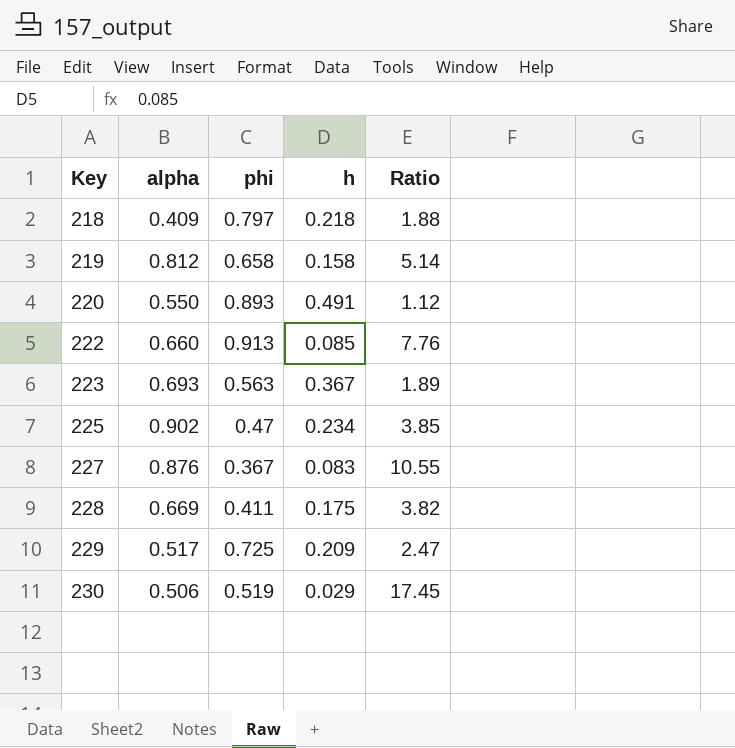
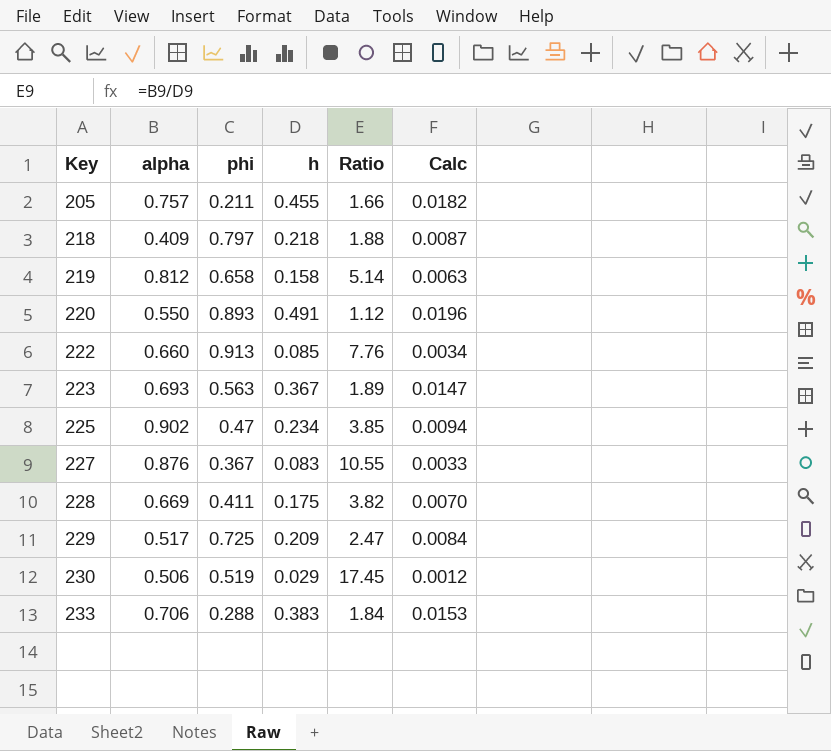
column Calc | formula: none -> [h] * 0.04
row 205: none -> 0.757 | 0.211 | 0.455 | 1.66 | 0.0182
row 233: none -> 0.706 | 0.288 | 0.383 | 1.84 | 0.0153

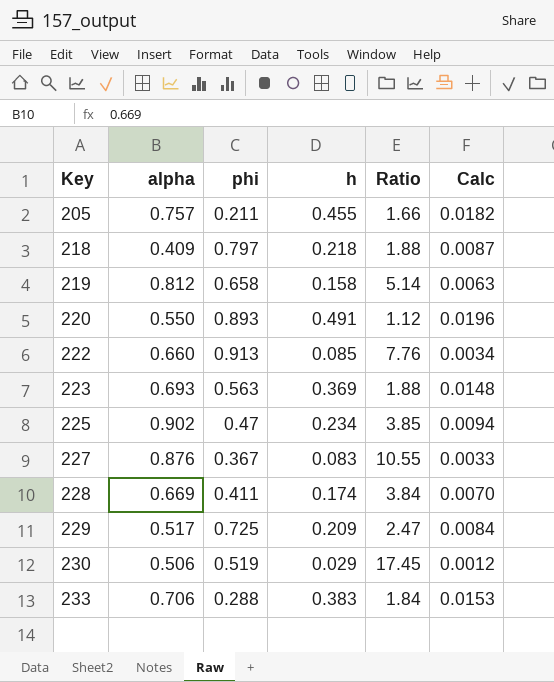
223 | h: 0.367 -> 0.369
223 | Ratio: 1.89 -> 1.88
223 | Calc: 0.0147 -> 0.0148
228 | h: 0.175 -> 0.174
228 | Ratio: 3.82 -> 3.84

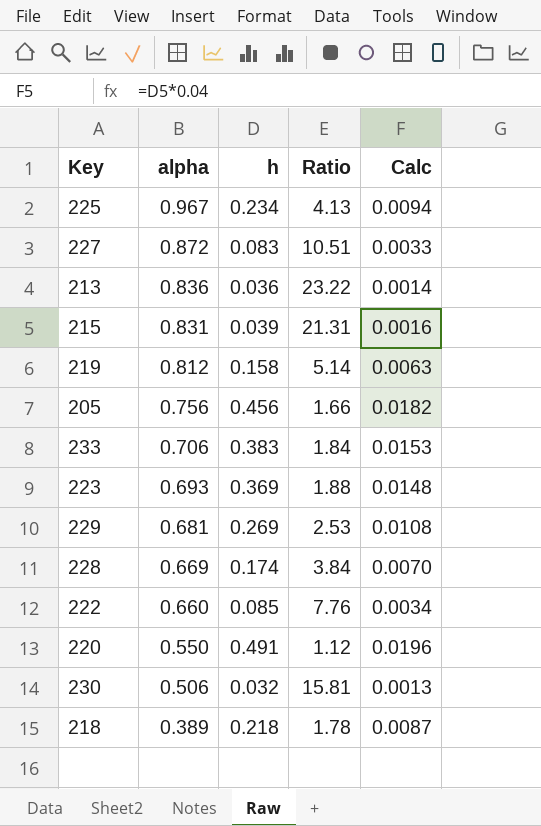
row order: Key ascending -> alpha descending
column phi | position: 3 -> none
225 | alpha: 0.902 -> 0.967
225 | Ratio: 3.85 -> 4.13
227 | alpha: 0.876 -> 0.872
227 | Ratio: 10.55 -> 10.51
row 213: none -> 0.836 | 0.036 | 23.22 | 0.0014
row 215: none -> 0.831 | 0.039 | 21.31 | 0.0016
205 | alpha: 0.757 -> 0.756
205 | h: 0.455 -> 0.456
229 | alpha: 0.517 -> 0.681
229 | h: 0.209 -> 0.269
229 | Ratio: 2.47 -> 2.53
229 | Calc: 0.0084 -> 0.0108
230 | h: 0.029 -> 0.032
230 | Ratio: 17.45 -> 15.81
230 | Calc: 0.0012 -> 0.0013
218 | alpha: 0.409 -> 0.389
218 | Ratio: 1.88 -> 1.78

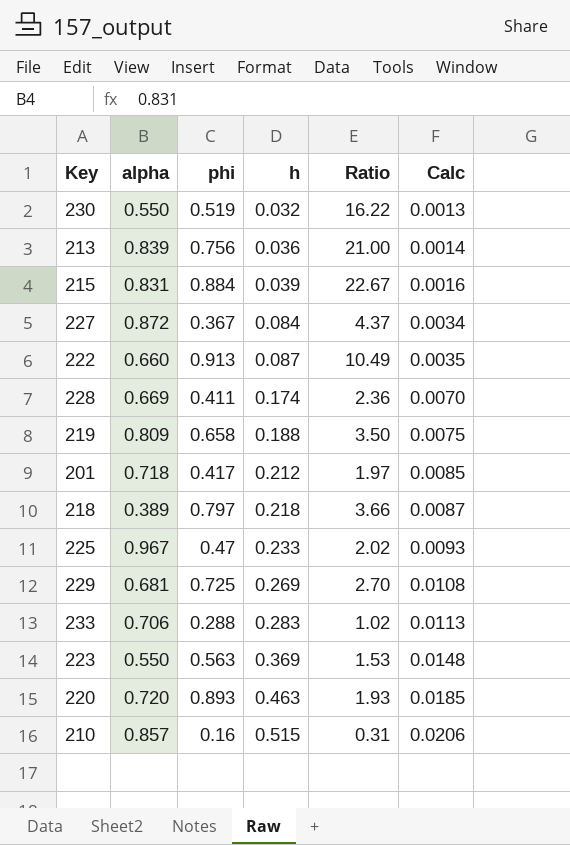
row order: alpha descending -> h ascending
column phi | position: none -> 3
column Ratio | formula: [alpha] / [h] -> [phi] / [h]
row 205: 0.756 | 0.456 | 1.66 | 0.0182 -> none
230 | alpha: 0.506 -> 0.550
213 | alpha: 0.836 -> 0.839
227 | h: 0.083 -> 0.084
227 | Calc: 0.0033 -> 0.0034
222 | h: 0.085 -> 0.087
222 | Calc: 0.0034 -> 0.0035
219 | alpha: 0.812 -> 0.809
219 | h: 0.158 -> 0.188
219 | Calc: 0.0063 -> 0.0075
row 201: none -> 0.718 | 0.417 | 0.212 | 1.97 | 0.0085
225 | h: 0.234 -> 0.233
225 | Calc: 0.0094 -> 0.0093
233 | h: 0.383 -> 0.283
233 | Calc: 0.0153 -> 0.0113
223 | alpha: 0.693 -> 0.550
220 | alpha: 0.550 -> 0.720
220 | h: 0.491 -> 0.463
220 | Calc: 0.0196 -> 0.0185
row 210: none -> 0.857 | 0.16 | 0.515 | 0.31 | 0.0206

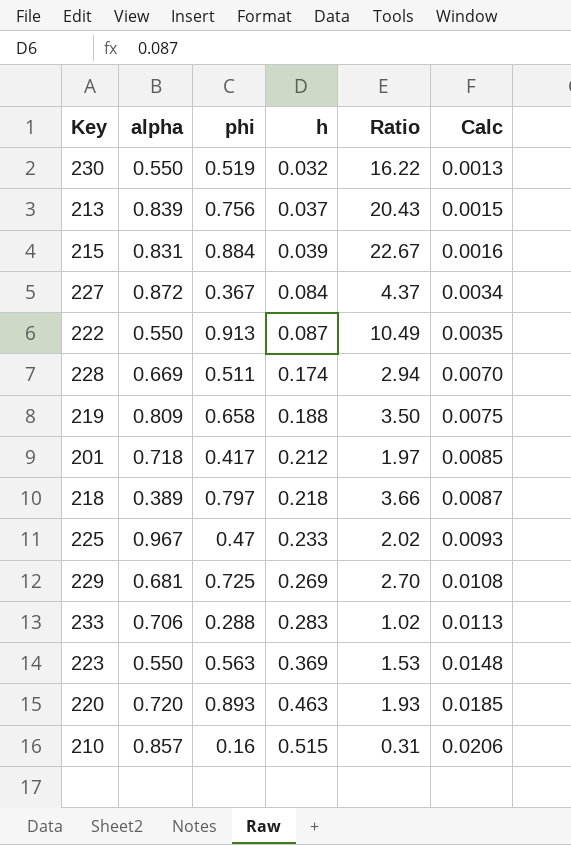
213 | h: 0.036 -> 0.037
213 | Ratio: 21.00 -> 20.43
213 | Calc: 0.0014 -> 0.0015
222 | alpha: 0.660 -> 0.550
228 | phi: 0.411 -> 0.511
228 | Ratio: 2.36 -> 2.94

